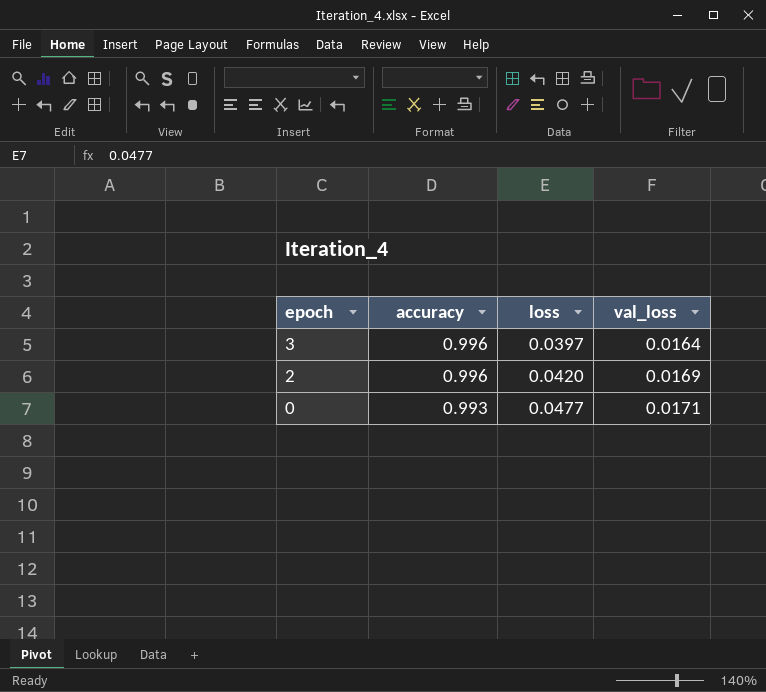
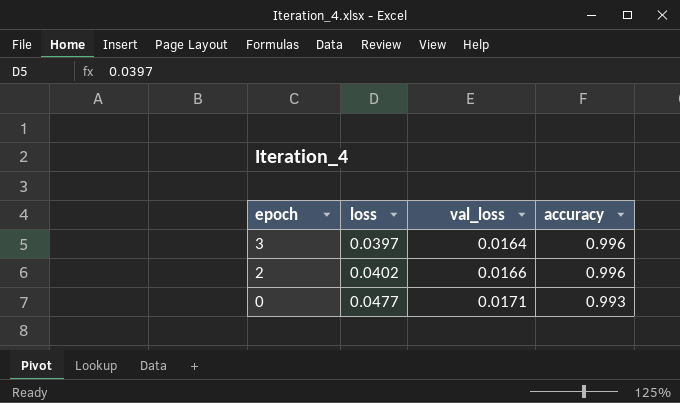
column accuracy | position: 2 -> 4
2 | loss: 0.0420 -> 0.0402
2 | val_loss: 0.0169 -> 0.0166

